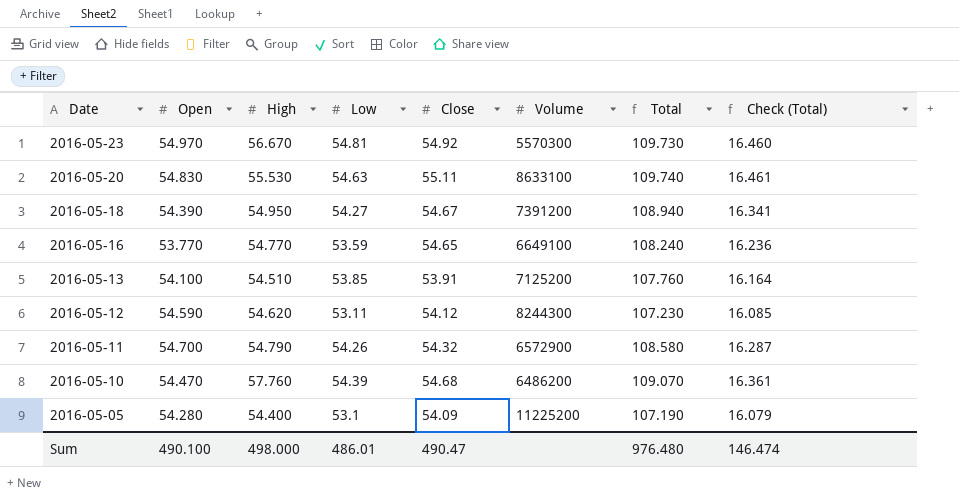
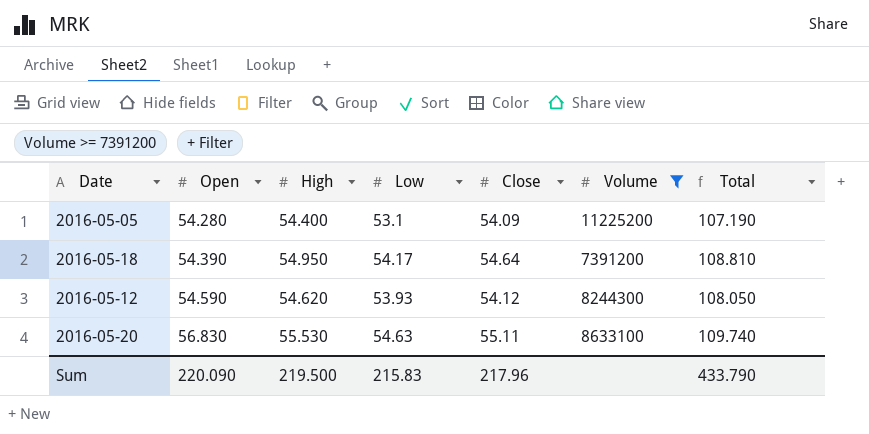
filter: none -> Volume >= 7391200
row order: Date descending -> Open ascending
column Check (Total) | formula: [Total] * 0.15 -> none
2016-05-18 | Low: 54.27 -> 54.17
2016-05-18 | Close: 54.67 -> 54.64
2016-05-18 | Total: 108.940 -> 108.810
2016-05-12 | Low: 53.11 -> 53.93
2016-05-12 | Total: 107.230 -> 108.050
2016-05-20 | Open: 54.830 -> 56.830
Sum | Open: 490.100 -> 220.090
Sum | High: 498.000 -> 219.500
Sum | Low: 486.01 -> 215.83
Sum | Close: 490.47 -> 217.96
Sum | Total: 976.480 -> 433.790

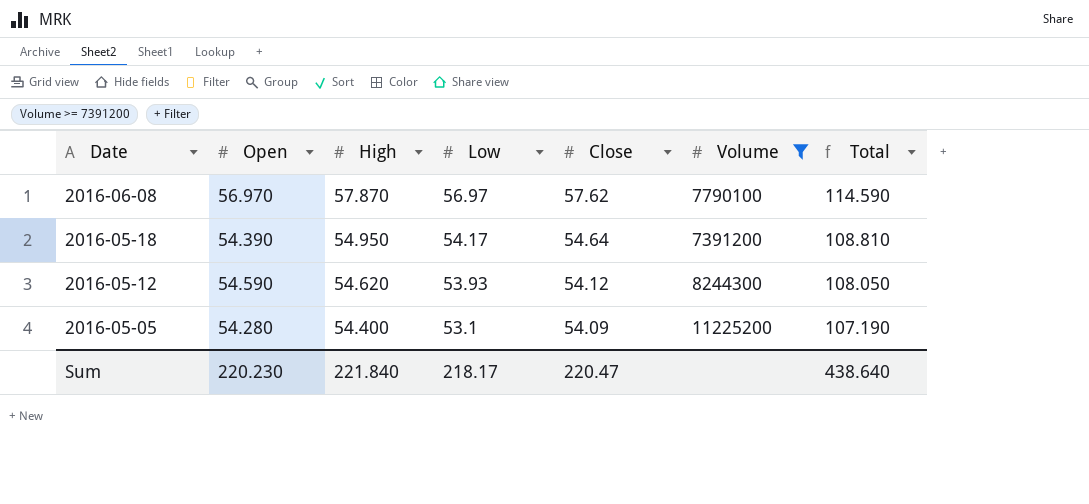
row order: Open ascending -> Date descending
row 2016-05-20: 56.830 | 55.530 | 54.63 | 55.11 | 8633100 | 109.740 -> none
row 2016-06-08: none -> 56.970 | 57.870 | 56.97 | 57.62 | 7790100 | 114.590
Sum | Open: 220.090 -> 220.230
Sum | High: 219.500 -> 221.840
Sum | Low: 215.83 -> 218.17
Sum | Close: 217.96 -> 220.47
Sum | Total: 433.790 -> 438.640

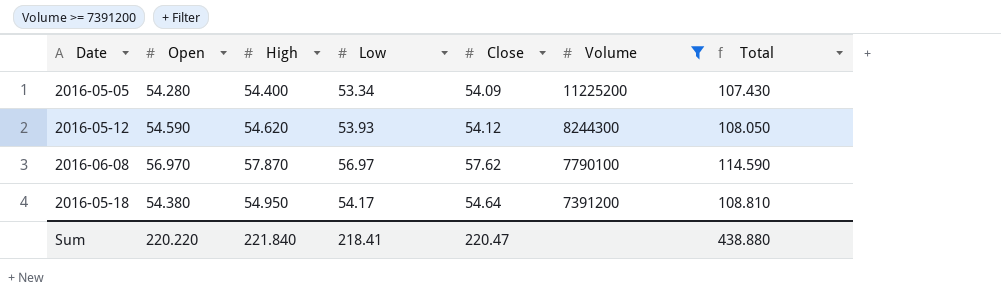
row order: Date descending -> Volume descending
2016-05-05 | Low: 53.1 -> 53.34
2016-05-05 | Total: 107.190 -> 107.430
2016-05-18 | Open: 54.390 -> 54.380
Sum | Open: 220.230 -> 220.220
Sum | Low: 218.17 -> 218.41
Sum | Total: 438.640 -> 438.880

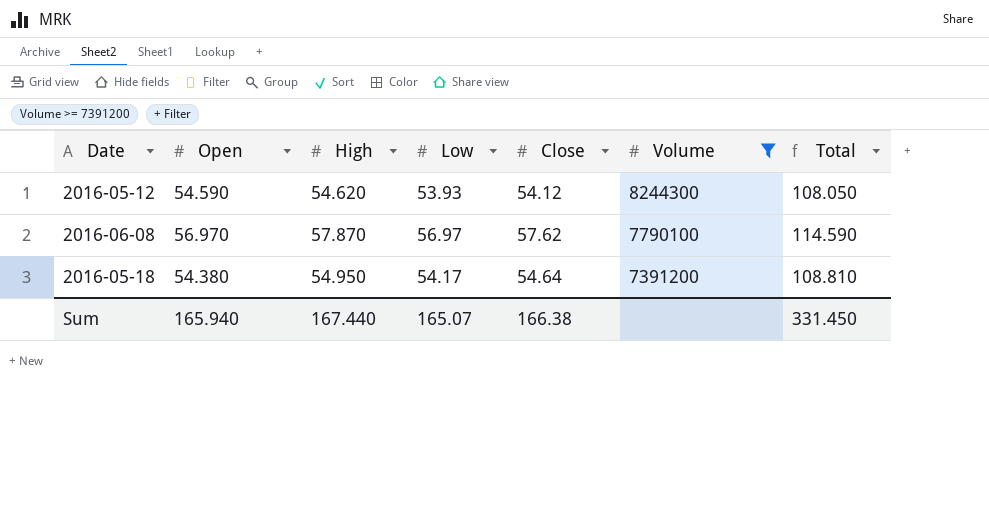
row 2016-05-05: 54.280 | 54.400 | 53.34 | 54.09 | 11225200 | 107.430 -> none
Sum | Open: 220.220 -> 165.940
Sum | High: 221.840 -> 167.440
Sum | Low: 218.41 -> 165.07
Sum | Close: 220.47 -> 166.38
Sum | Total: 438.880 -> 331.450

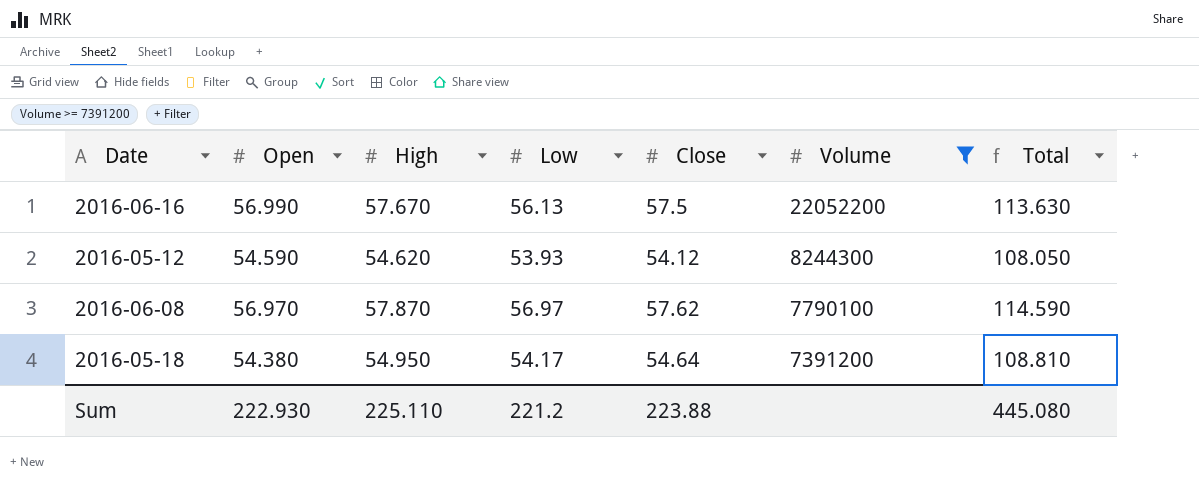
row 2016-06-16: none -> 56.990 | 57.670 | 56.13 | 57.5 | 22052200 | 113.630
Sum | Open: 165.940 -> 222.930
Sum | High: 167.440 -> 225.110
Sum | Low: 165.07 -> 221.2
Sum | Close: 166.38 -> 223.88
Sum | Total: 331.450 -> 445.080

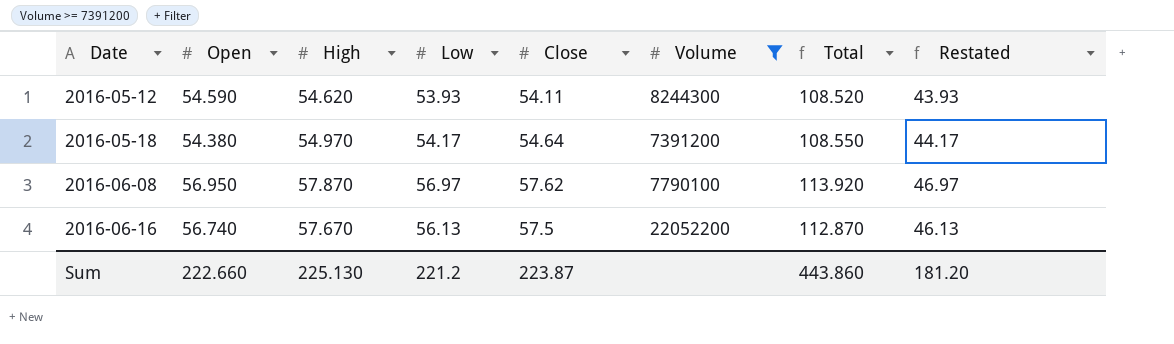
row order: Volume descending -> Date ascending
column Total | formula: [Low] + [Close] -> [Open] + [Low]
column Restated | formula: none -> [Low] - 10
2016-05-12 | Close: 54.12 -> 54.11
2016-05-18 | High: 54.950 -> 54.970
2016-06-08 | Open: 56.970 -> 56.950
2016-06-16 | Open: 56.990 -> 56.740
Sum | Open: 222.930 -> 222.660
Sum | High: 225.110 -> 225.130
Sum | Close: 223.88 -> 223.87
Sum | Total: 445.080 -> 443.860

